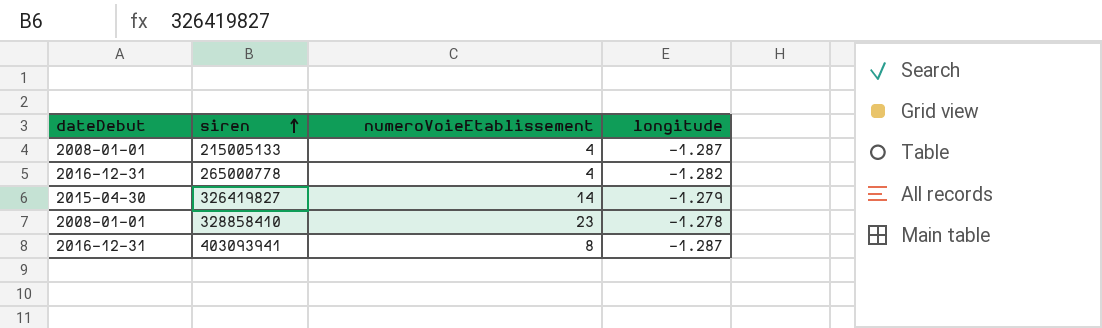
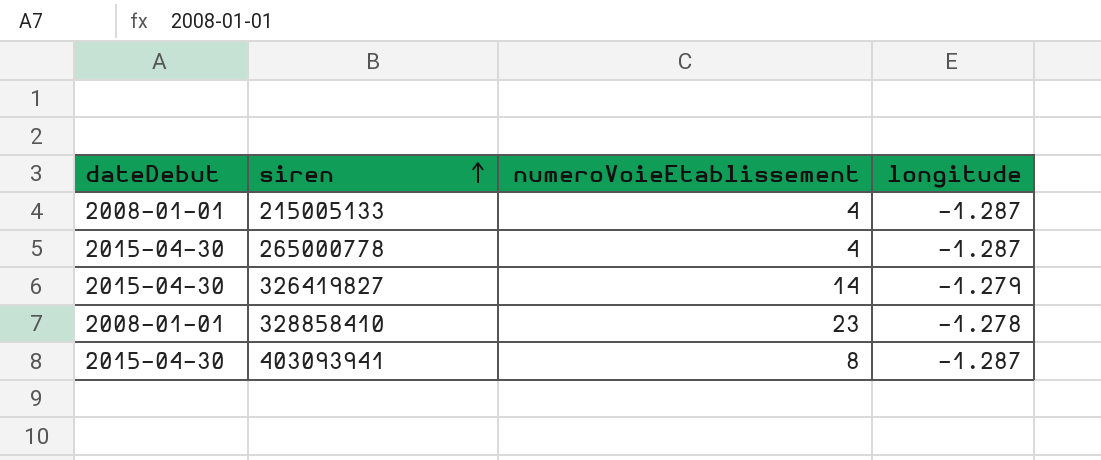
265000778 | dateDebut: 2016-12-31 -> 2015-04-30
265000778 | longitude: -1.282 -> -1.287
403093941 | dateDebut: 2016-12-31 -> 2015-04-30

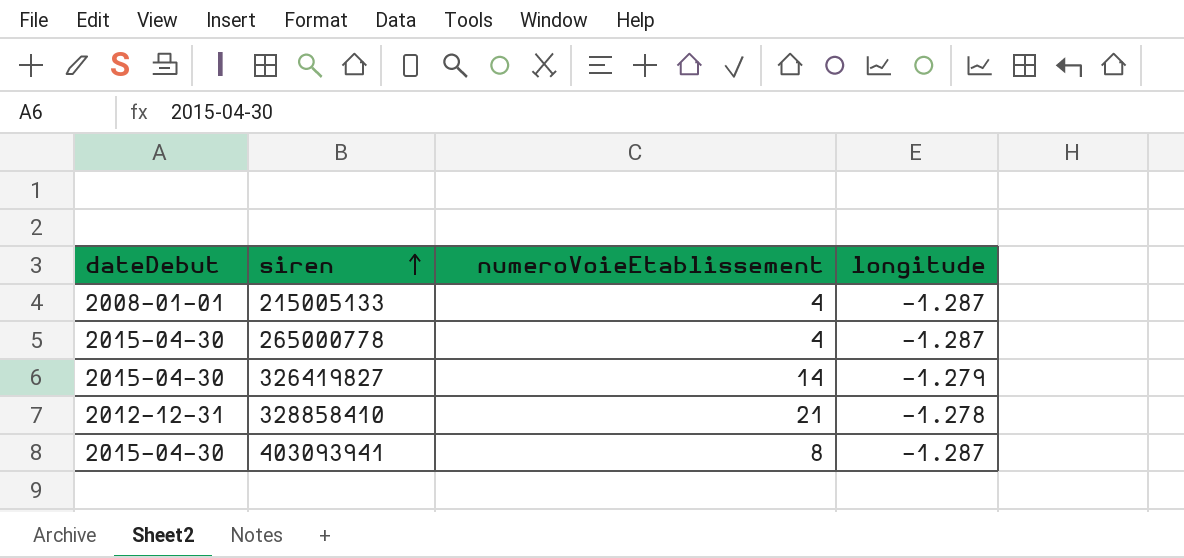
328858410 | dateDebut: 2008-01-01 -> 2012-12-31
328858410 | numeroVoieEtablissement: 23 -> 21

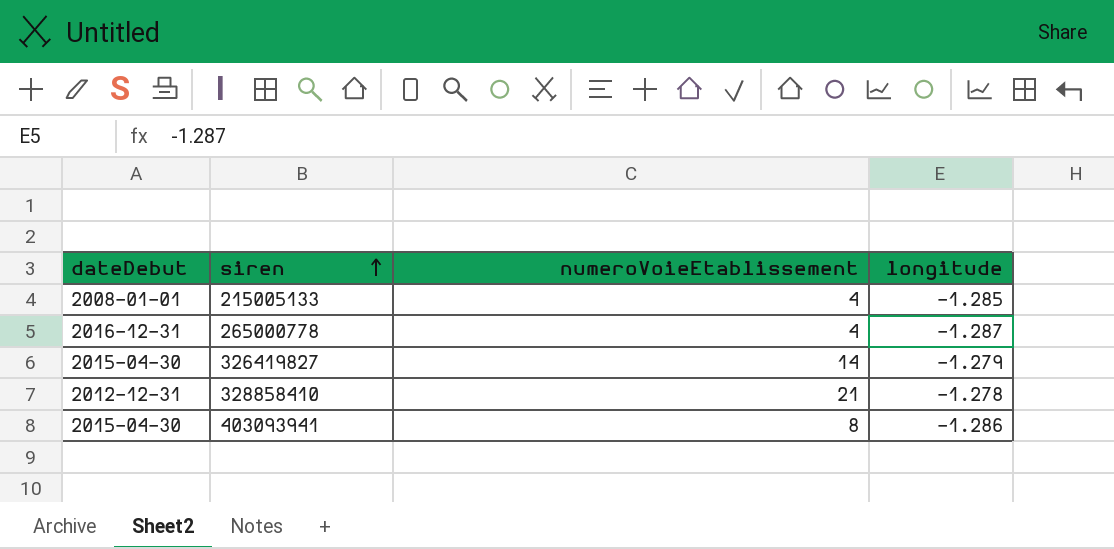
215005133 | longitude: -1.287 -> -1.285
265000778 | dateDebut: 2015-04-30 -> 2016-12-31
403093941 | longitude: -1.287 -> -1.286

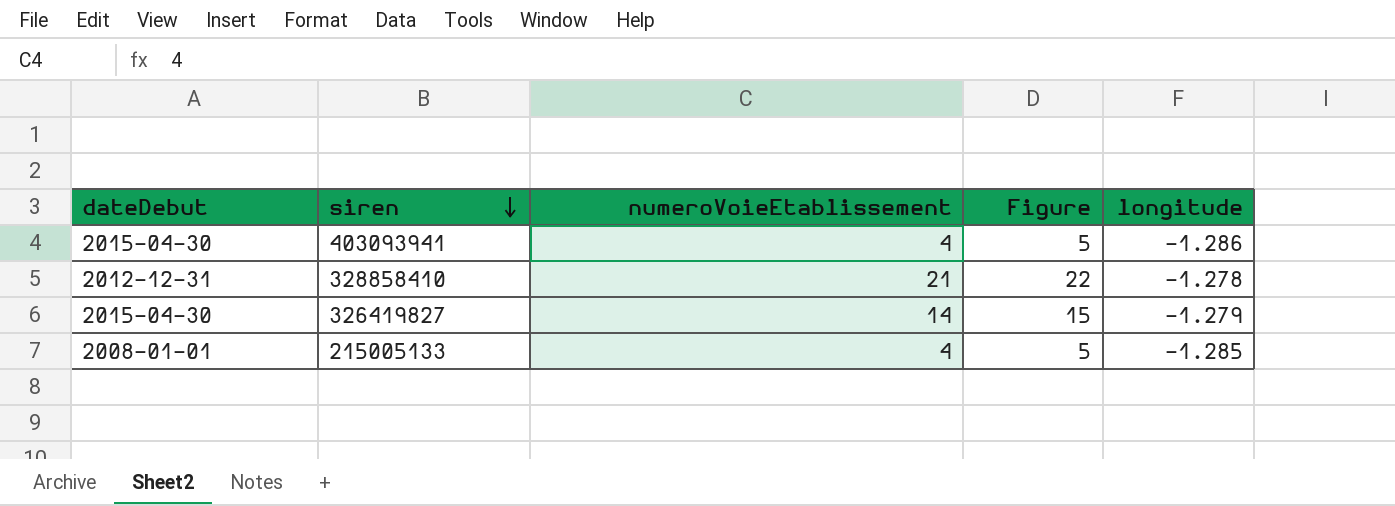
row order: siren ascending -> siren descending
column Figure | formula: none -> [numeroVoieEtablissement] + 1
row 265000778: 2016-12-31 | 4 | -1.287 -> none
403093941 | numeroVoieEtablissement: 8 -> 4

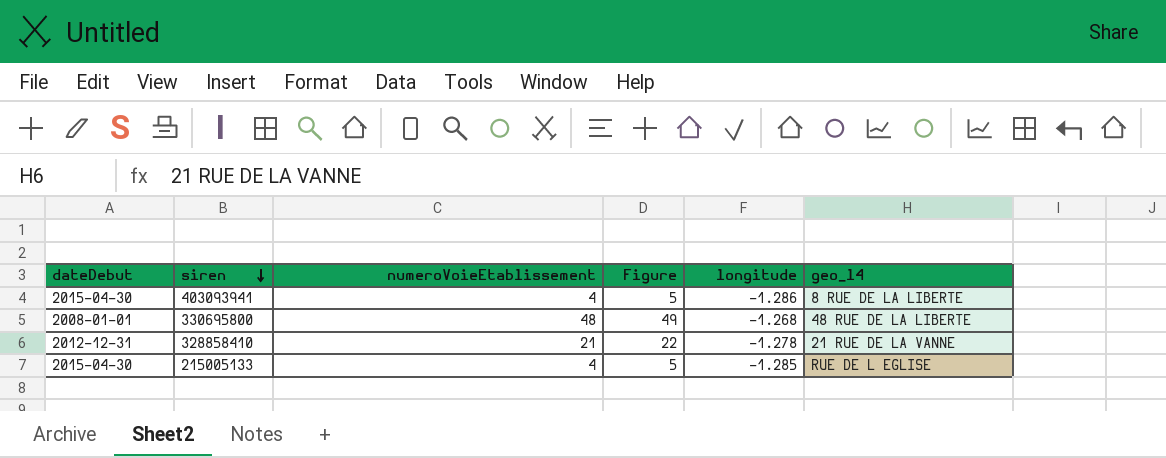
column geo_l4 | position: none -> 6
row 326419827: 2015-04-30 | 14 | 15 | -1.279 -> none
row 330695800: none -> 2008-01-01 | 48 | 49 | -1.268 | 48 RUE DE LA LIBERTE
215005133 | dateDebut: 2008-01-01 -> 2015-04-30

